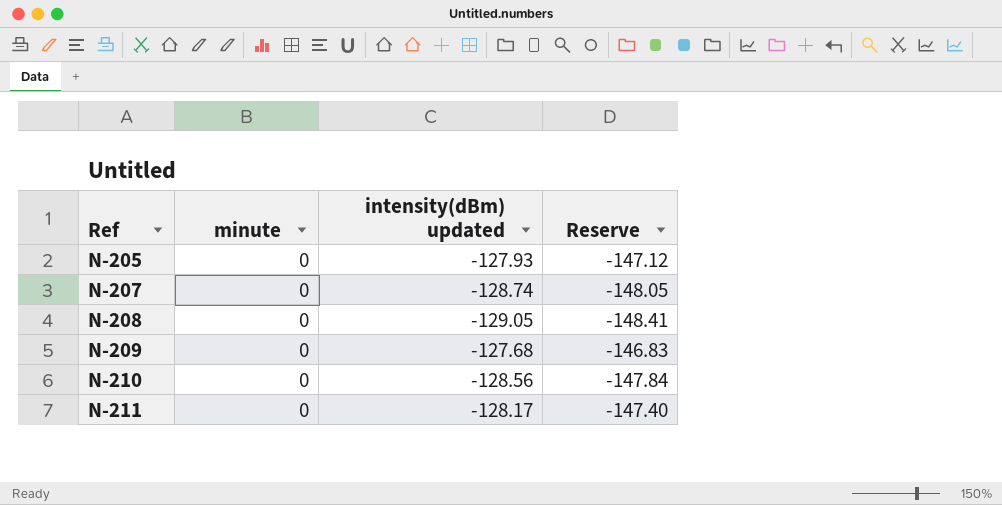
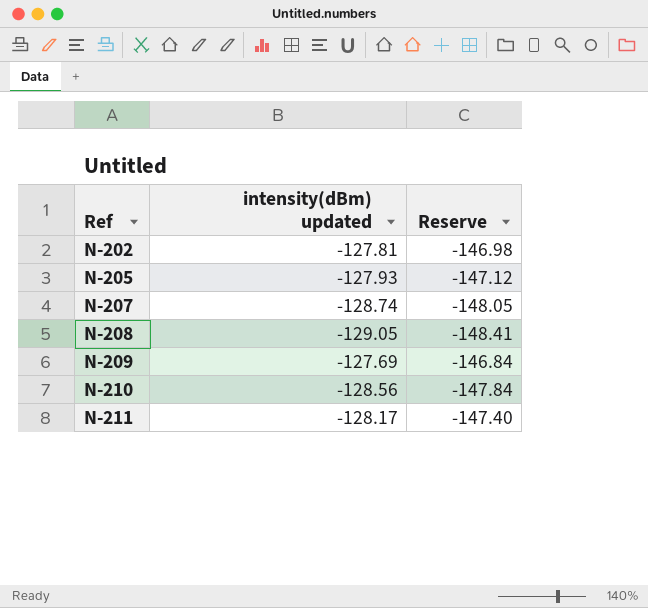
column minute | position: 2 -> none
row N-202: none -> -127.81 | -146.98
N-209 | intensity(dBm) updated: -127.68 -> -127.69
N-209 | Reserve: -146.83 -> -146.84

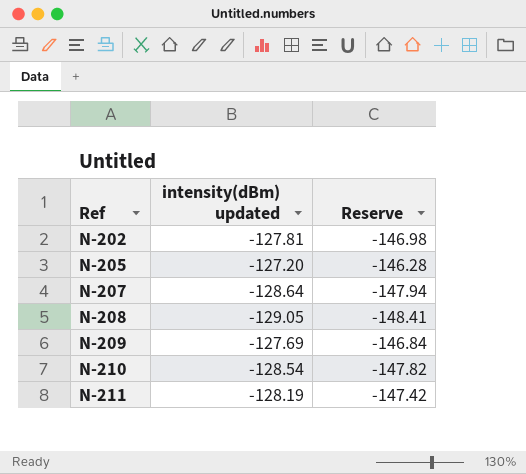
N-205 | intensity(dBm) updated: -127.93 -> -127.20
N-205 | Reserve: -147.12 -> -146.28
N-207 | intensity(dBm) updated: -128.74 -> -128.64
N-207 | Reserve: -148.05 -> -147.94
N-210 | intensity(dBm) updated: -128.56 -> -128.54
N-210 | Reserve: -147.84 -> -147.82
N-211 | intensity(dBm) updated: -128.17 -> -128.19
N-211 | Reserve: -147.40 -> -147.42

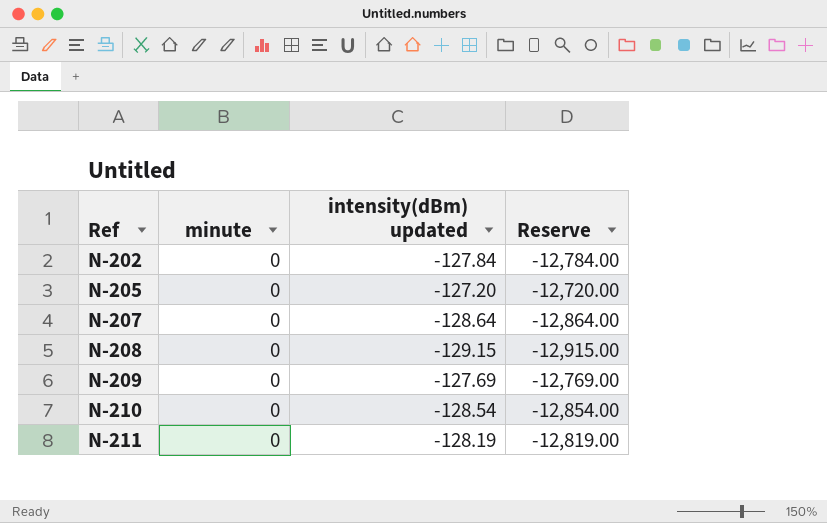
column minute | position: none -> 2
column Reserve | formula: [intensity(dBm) updated] * 1.15 -> [intensity(dBm) updated] * 100
N-202 | intensity(dBm) updated: -127.81 -> -127.84
N-208 | intensity(dBm) updated: -129.05 -> -129.15

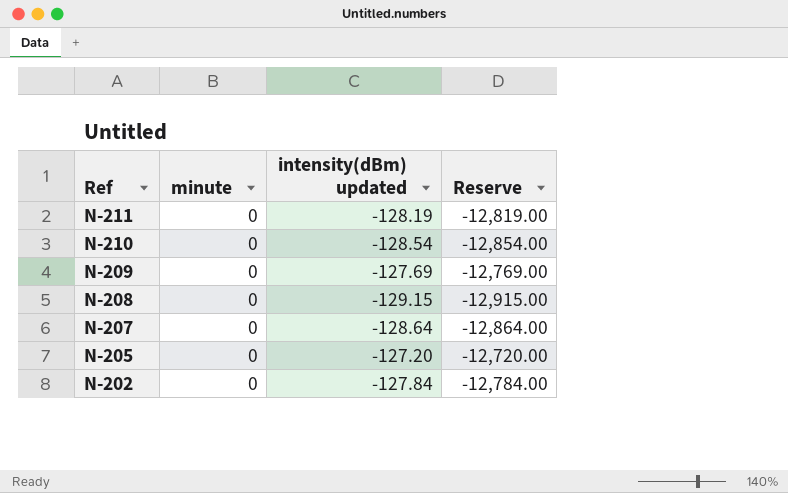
row order: Ref ascending -> Ref descending

